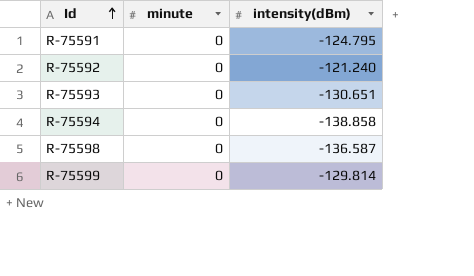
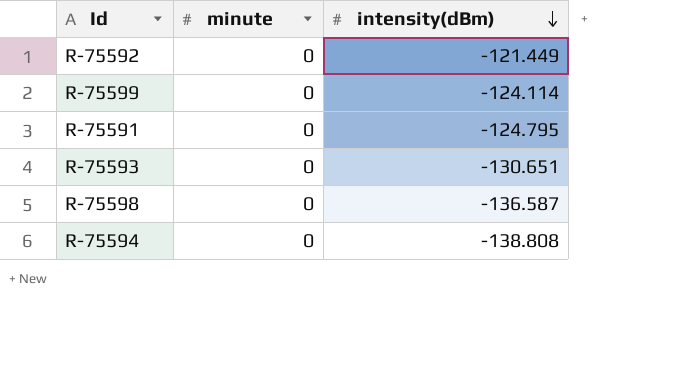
row order: Id ascending -> intensity(dBm) descending
R-75592 | intensity(dBm): -121.240 -> -121.449
R-75599 | intensity(dBm): -129.814 -> -124.114
R-75594 | intensity(dBm): -138.858 -> -138.808

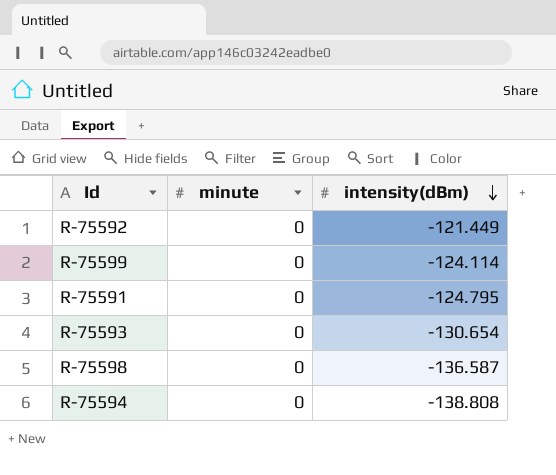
R-75593 | intensity(dBm): -130.651 -> -130.654

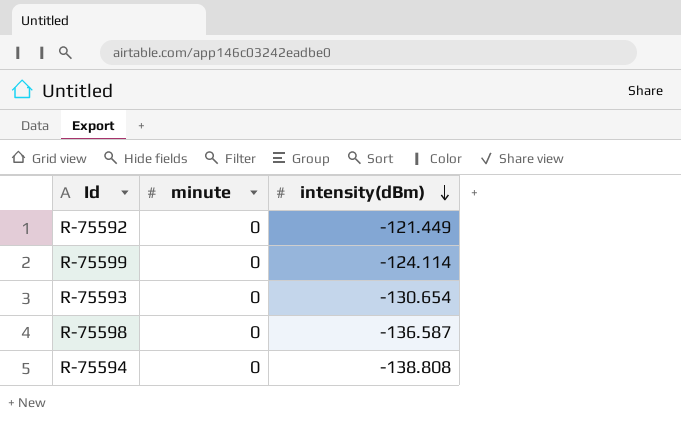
row R-75591: 0 | -124.795 -> none

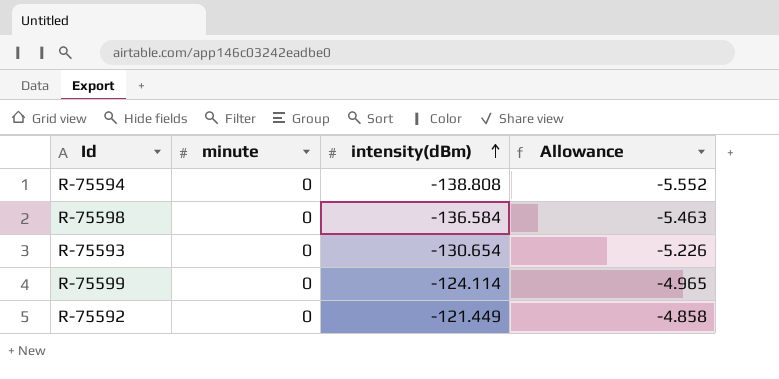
row order: intensity(dBm) descending -> intensity(dBm) ascending
column Allowance | formula: none -> [intensity(dBm)] * 0.04
R-75598 | intensity(dBm): -136.587 -> -136.584

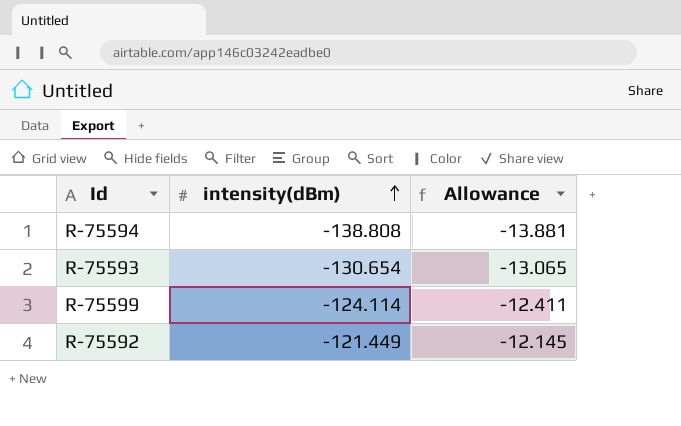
column minute | position: 2 -> none
column Allowance | formula: [intensity(dBm)] * 0.04 -> [intensity(dBm)] * 0.1
row R-75598: 0 | -136.584 | -5.463 -> none

